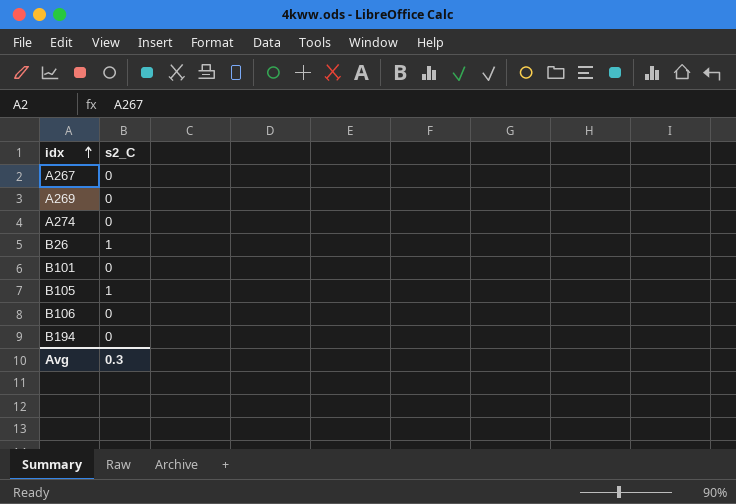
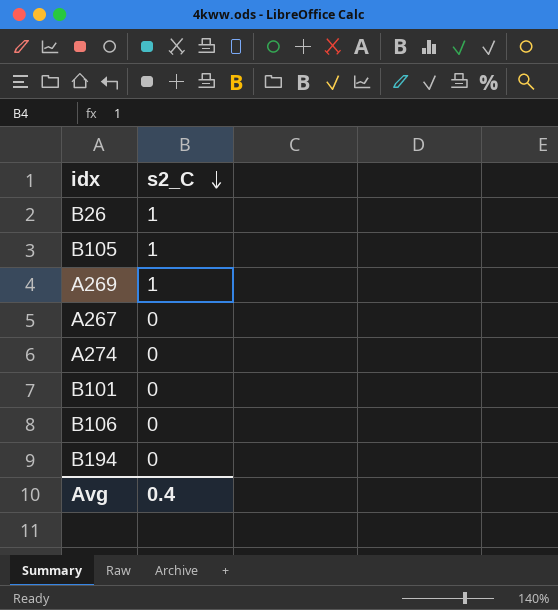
row order: idx ascending -> s2_C descending
A269 | s2_C: 0 -> 1
Avg | s2_C: 0.3 -> 0.4

